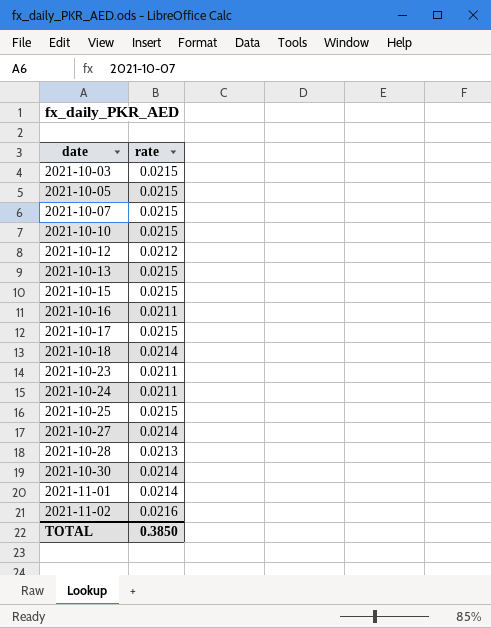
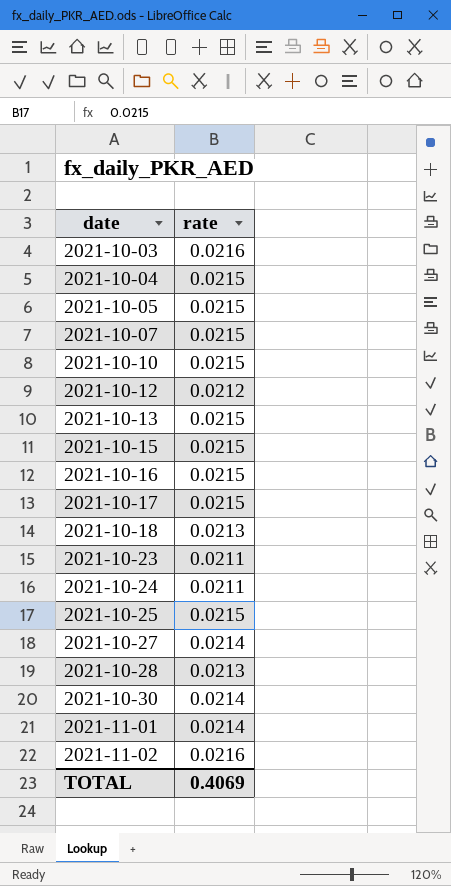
2021-10-03 | rate: 0.0215 -> 0.0216
row 2021-10-04: none -> 0.0215
2021-10-16 | rate: 0.0211 -> 0.0215
2021-10-18 | rate: 0.0214 -> 0.0213
TOTAL | rate: 0.3850 -> 0.4069

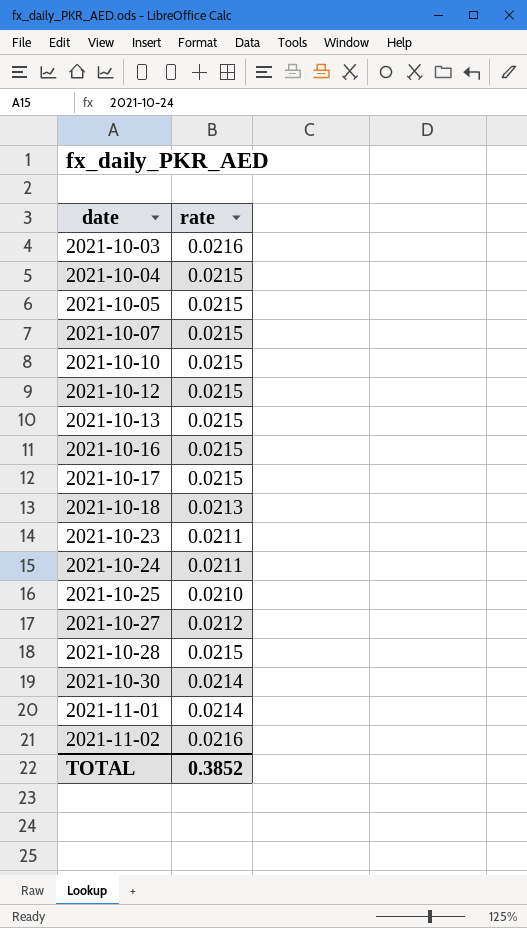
row 2021-10-15: 0.0215 -> none
2021-10-12 | rate: 0.0212 -> 0.0215
2021-10-25 | rate: 0.0215 -> 0.0210
2021-10-27 | rate: 0.0214 -> 0.0212
2021-10-28 | rate: 0.0213 -> 0.0215
TOTAL | rate: 0.4069 -> 0.3852

